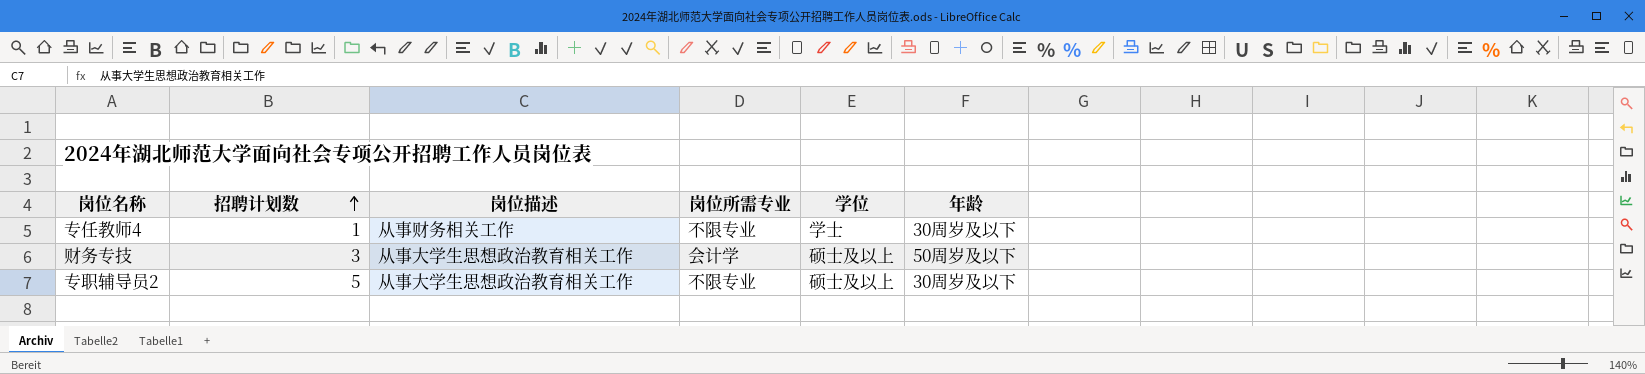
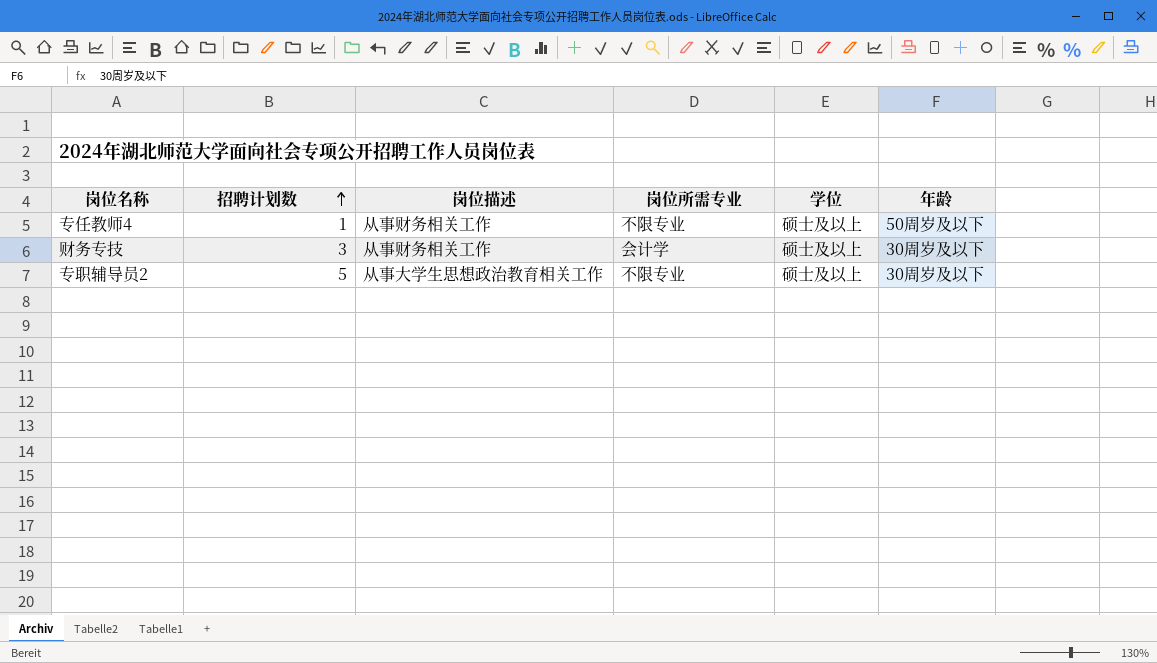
专任教师4 | 学位: 学士 -> 硕士及以上
专任教师4 | 年龄: 30周岁及以下 -> 50周岁及以下
财务专技 | 岗位描述: 从事大学生思想政治教育相关工作 -> 从事财务相关工作
财务专技 | 年龄: 50周岁及以下 -> 30周岁及以下

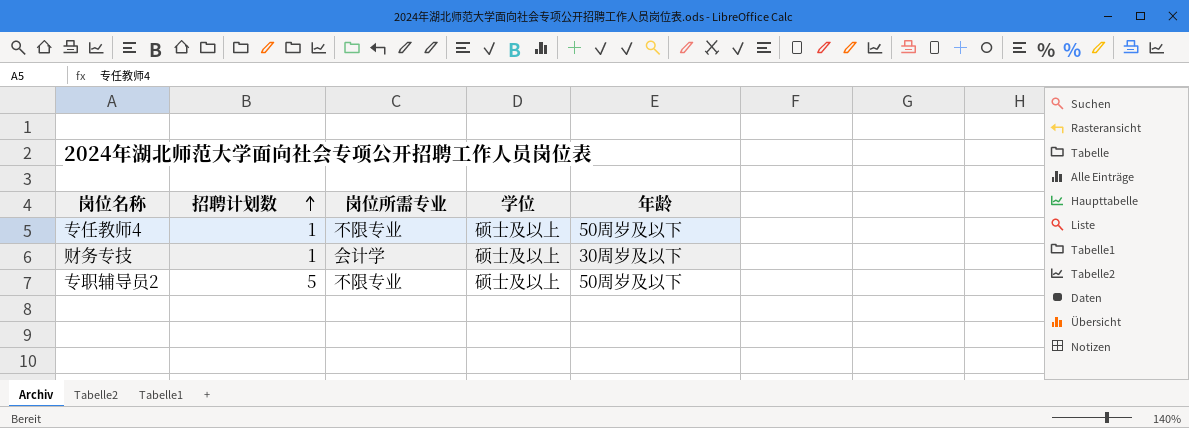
column 岗位描述 | position: 3 -> none
财务专技 | 招聘计划数: 3 -> 1
专职辅导员2 | 年龄: 30周岁及以下 -> 50周岁及以下

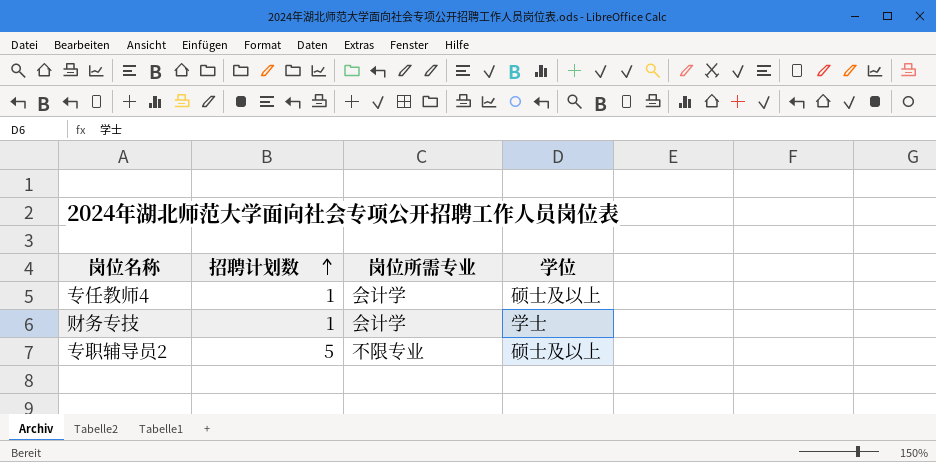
column 年龄 | position: 5 -> none
专任教师4 | 岗位所需专业: 不限专业 -> 会计学
财务专技 | 学位: 硕士及以上 -> 学士

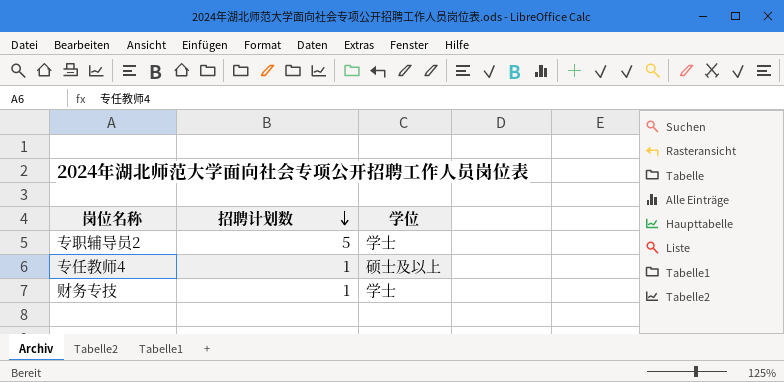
row order: 招聘计划数 ascending -> 招聘计划数 descending
column 岗位所需专业 | position: 3 -> none
专职辅导员2 | 学位: 硕士及以上 -> 学士

